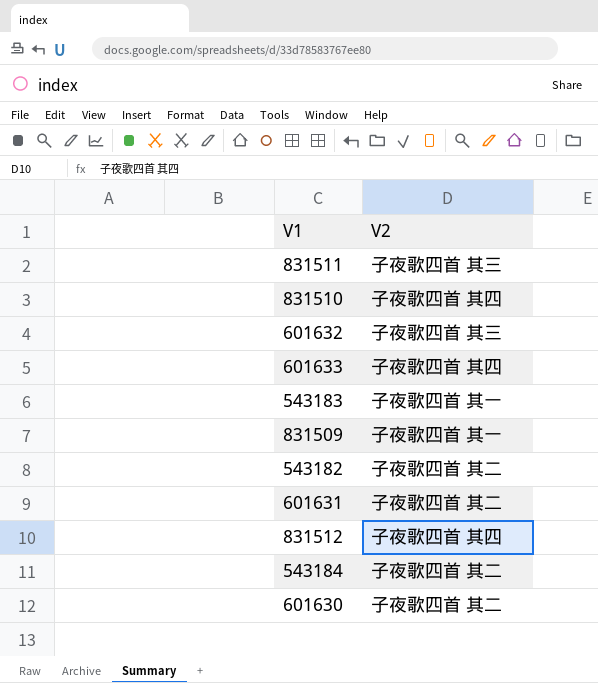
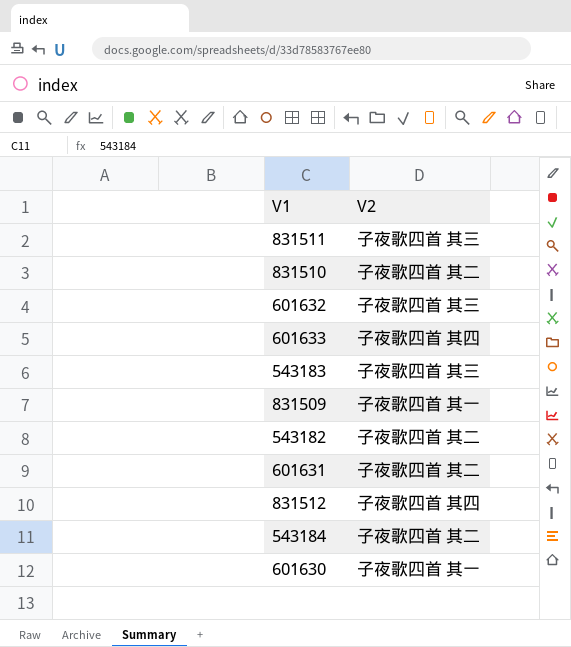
831510 | V2: 子夜歌四首 其四 -> 子夜歌四首 其二
543183 | V2: 子夜歌四首 其一 -> 子夜歌四首 其三
601630 | V2: 子夜歌四首 其二 -> 子夜歌四首 其一

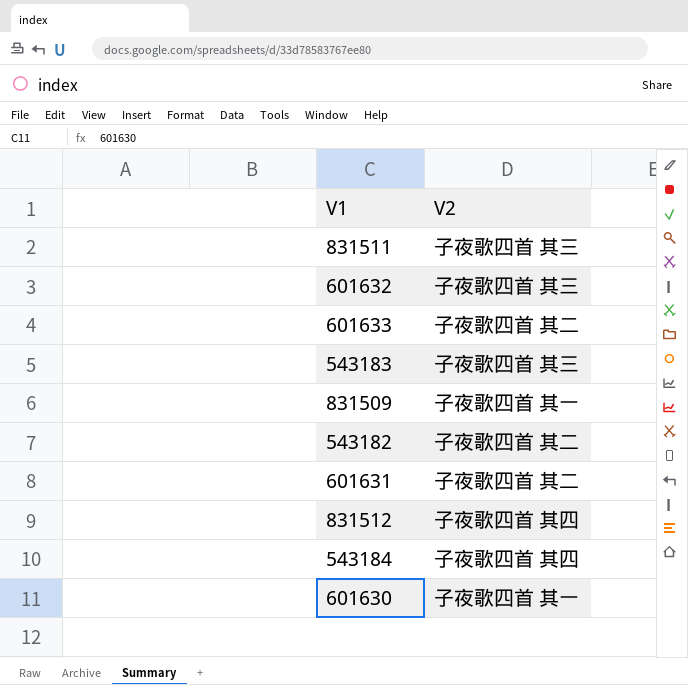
row 831510: 子夜歌四首 其二 -> none
601633 | V2: 子夜歌四首 其四 -> 子夜歌四首 其二
543184 | V2: 子夜歌四首 其二 -> 子夜歌四首 其四

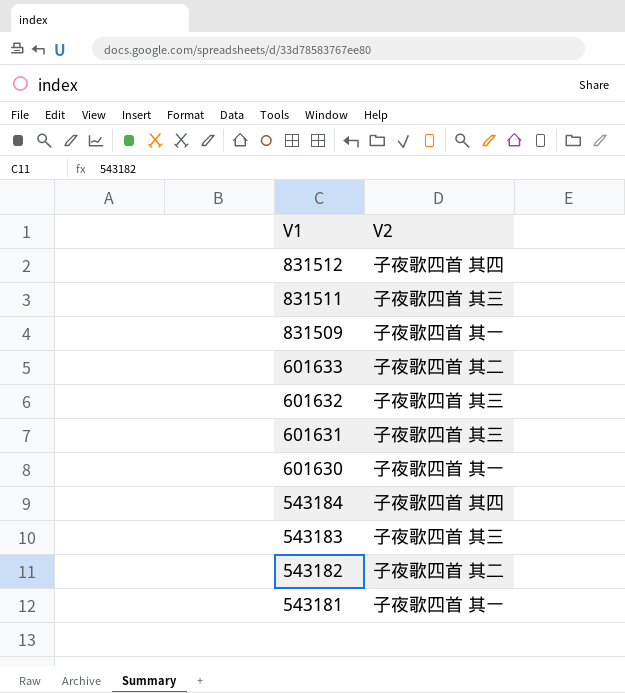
row order: none -> V1 descending
601631 | V2: 子夜歌四首 其二 -> 子夜歌四首 其三
row 543181: none -> 子夜歌四首 其一

